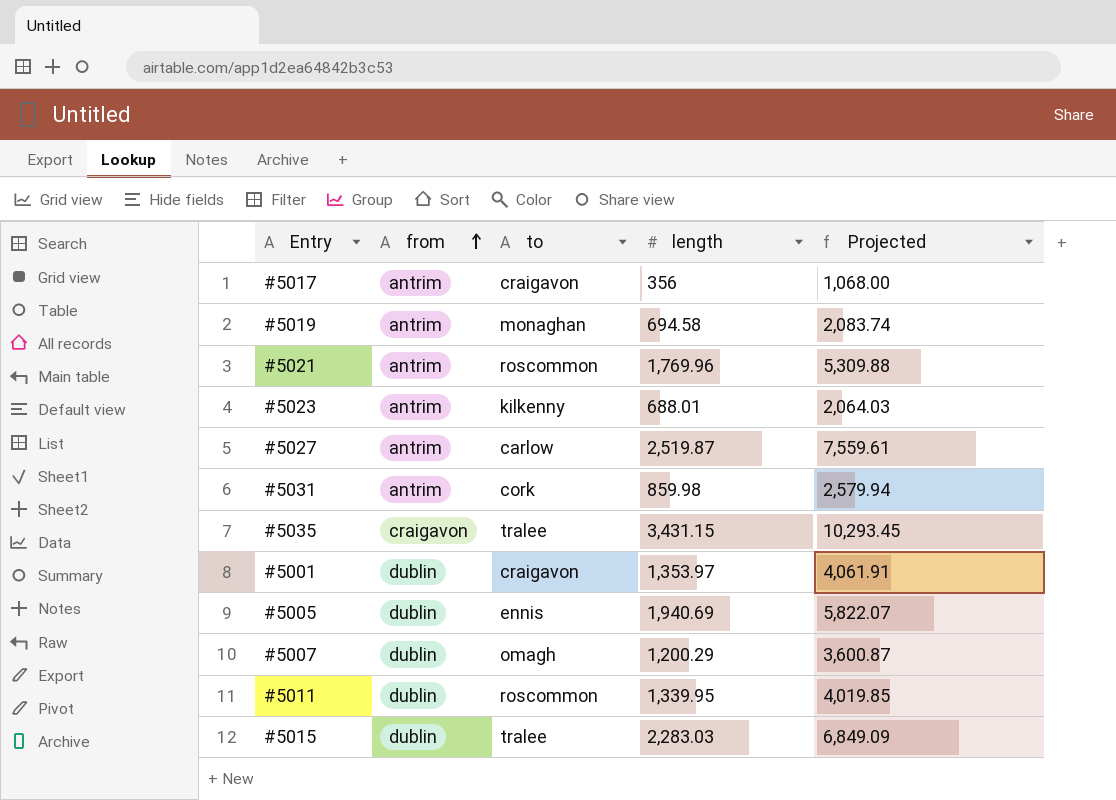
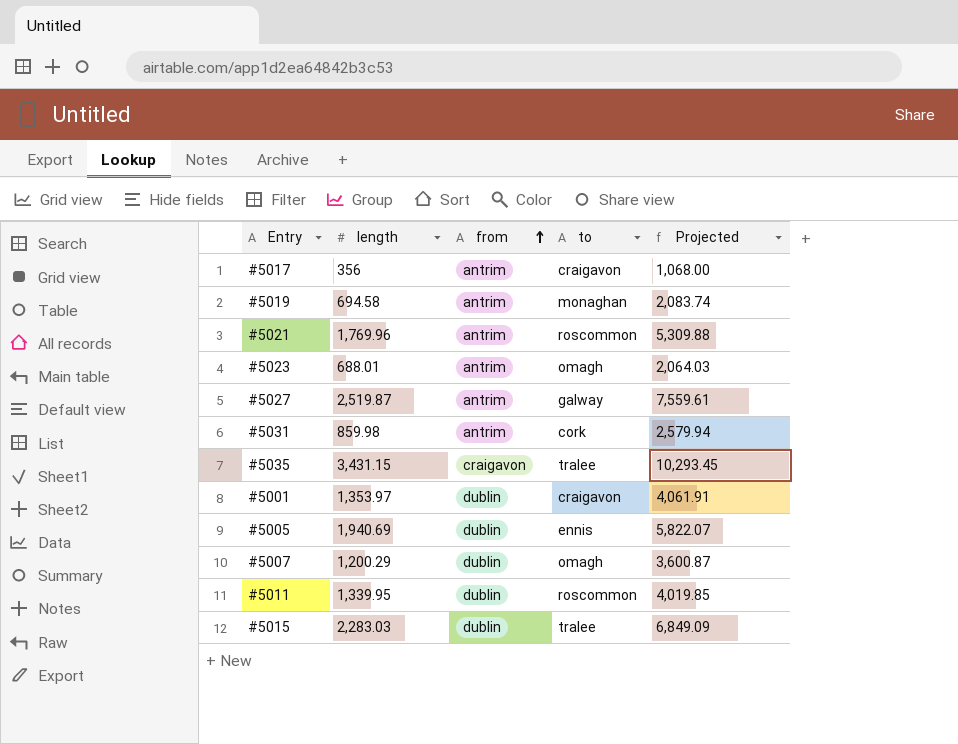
column length | position: 4 -> 2
#5023 | to: kilkenny -> omagh
#5027 | to: carlow -> galway

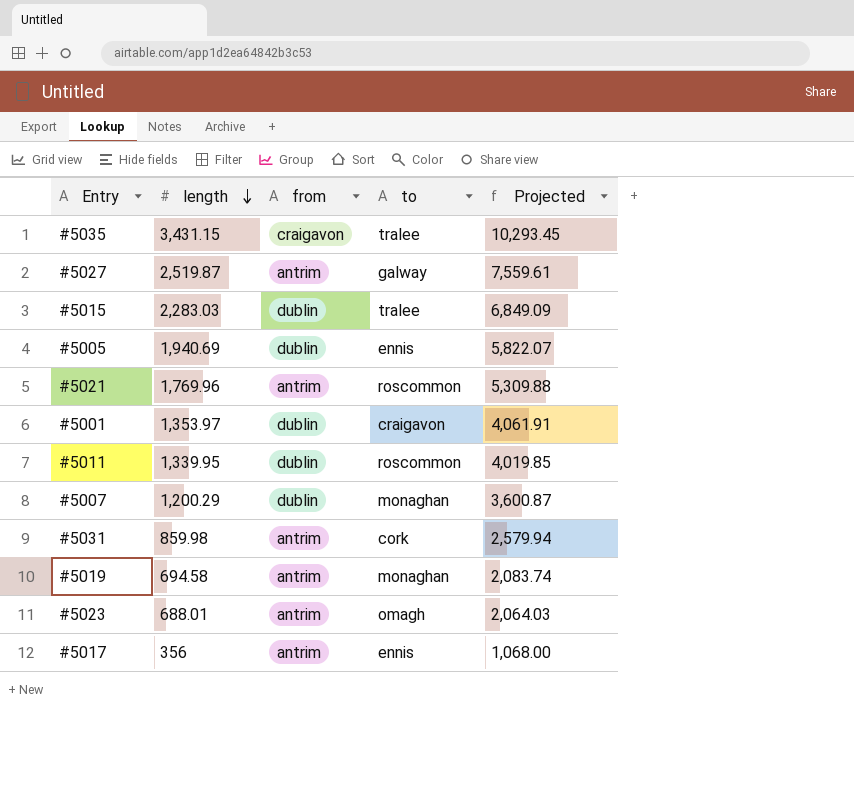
row order: from ascending -> length descending
#5007 | to: omagh -> monaghan
#5017 | to: craigavon -> ennis

